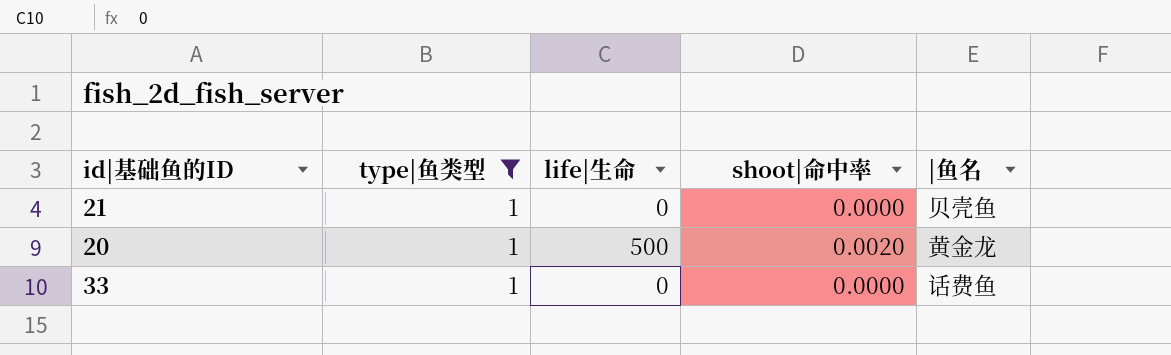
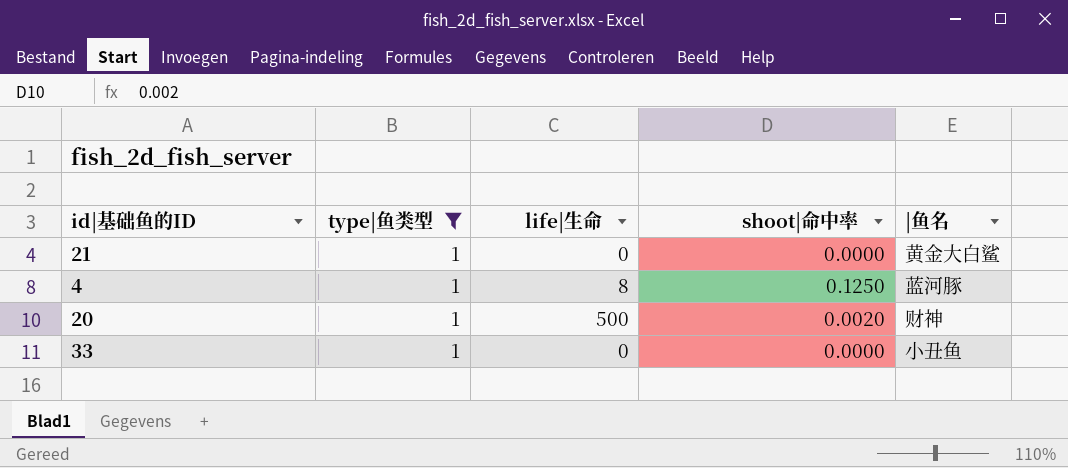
21 | |鱼名: 贝壳鱼 -> 黄金大白鲨
row 4: none -> 1 | 8 | 0.1250 | 蓝河豚
20 | |鱼名: 黄金龙 -> 财神
33 | |鱼名: 话费鱼 -> 小丑鱼

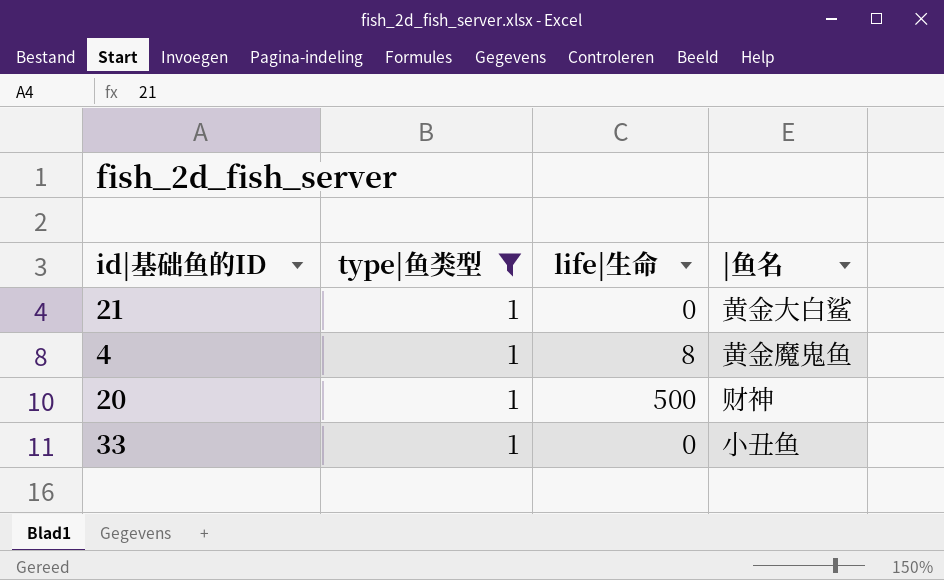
column shoot|命中率 | position: 4 -> none
4 | |鱼名: 蓝河豚 -> 黄金魔鬼鱼

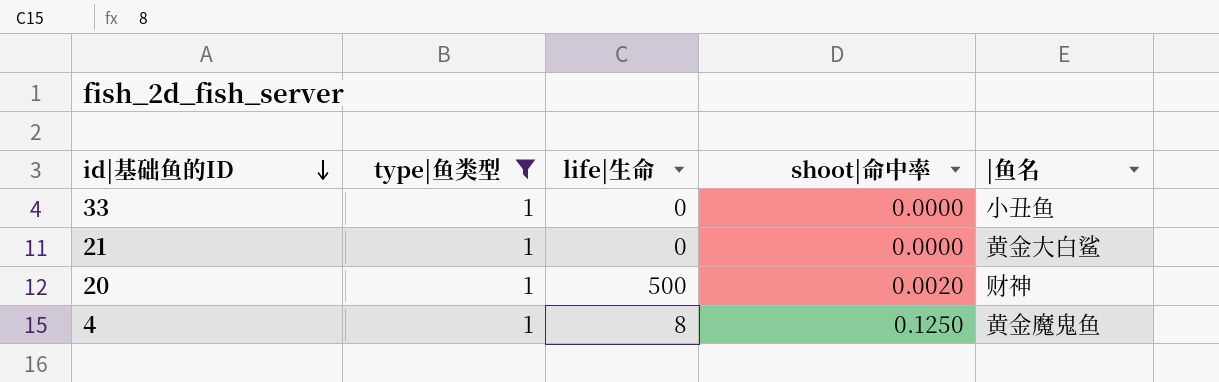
row order: none -> id|基础鱼的ID descending
column shoot|命中率 | position: none -> 4

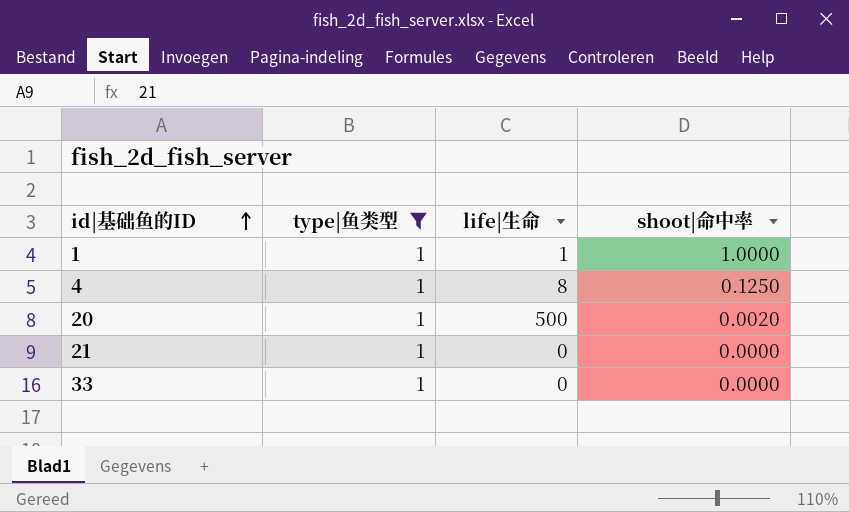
row order: id|基础鱼的ID descending -> id|基础鱼的ID ascending
column |鱼名 | position: 5 -> none
row 1: none -> 1 | 1 | 1.0000

